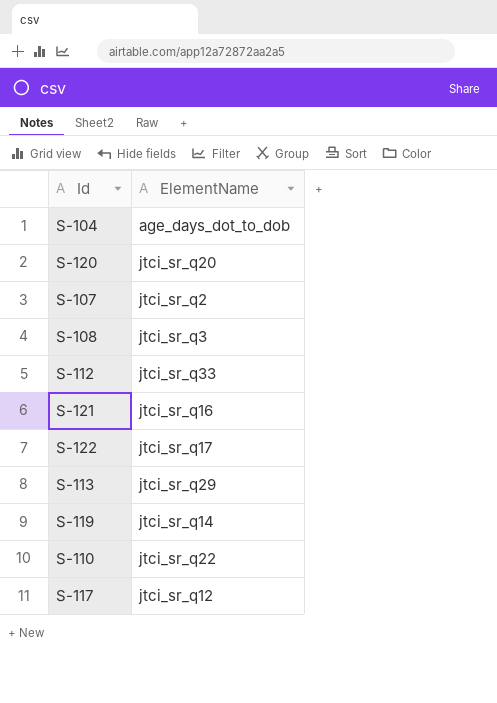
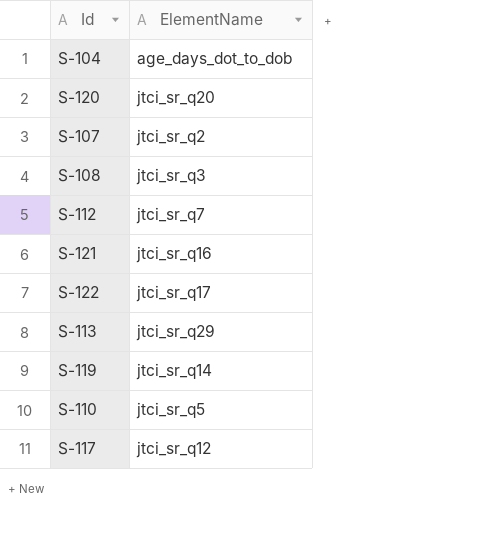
S-112 | ElementName: jtci_sr_q33 -> jtci_sr_q7
S-110 | ElementName: jtci_sr_q22 -> jtci_sr_q5

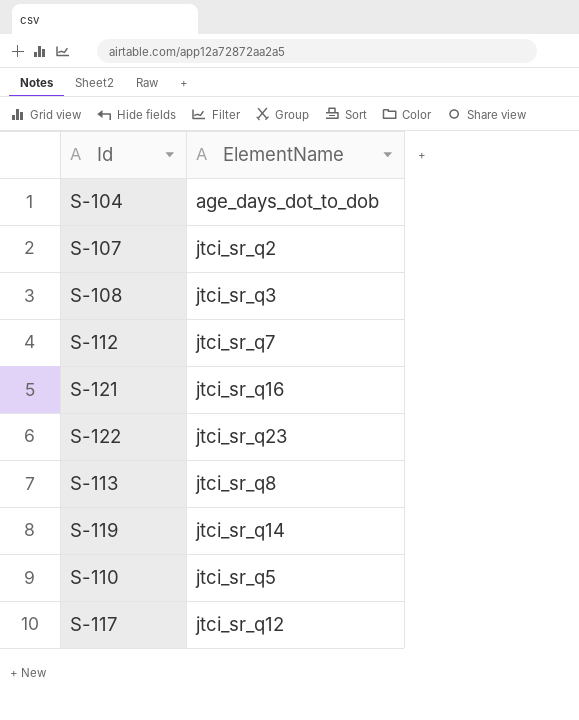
row S-120: jtci_sr_q20 -> none
S-122 | ElementName: jtci_sr_q17 -> jtci_sr_q23
S-113 | ElementName: jtci_sr_q29 -> jtci_sr_q8

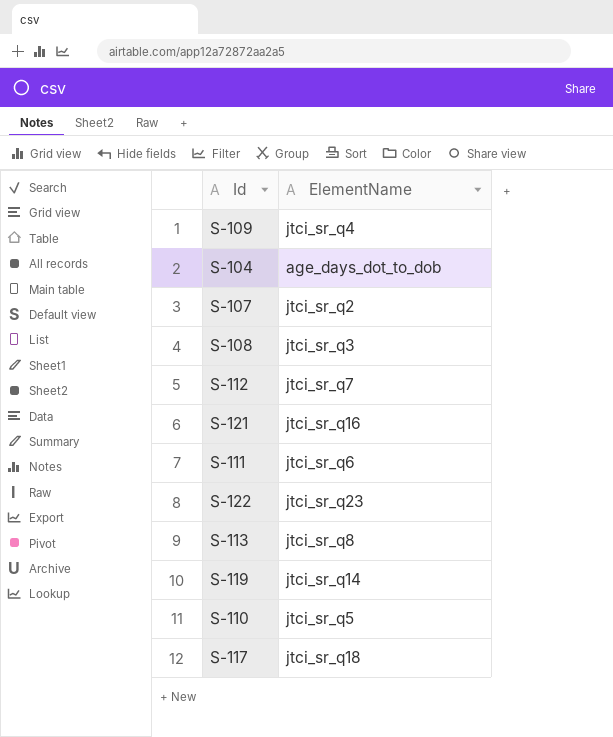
row S-109: none -> jtci_sr_q4
row S-111: none -> jtci_sr_q6
S-117 | ElementName: jtci_sr_q12 -> jtci_sr_q18

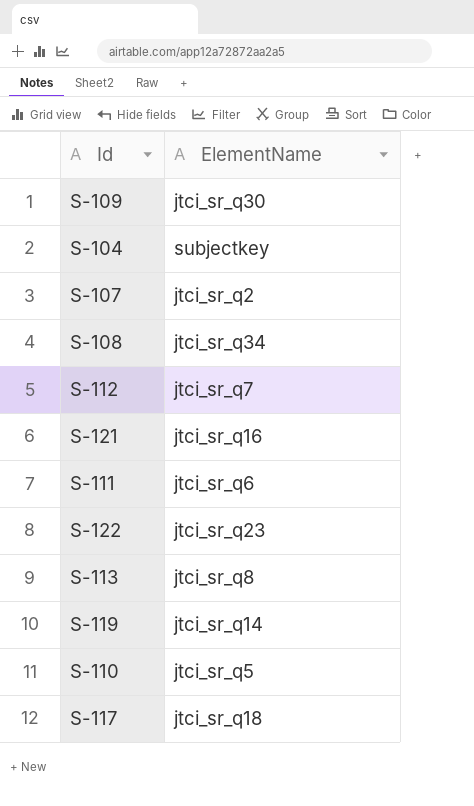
S-109 | ElementName: jtci_sr_q4 -> jtci_sr_q30
S-104 | ElementName: age_days_dot_to_dob -> subjectkey
S-108 | ElementName: jtci_sr_q3 -> jtci_sr_q34

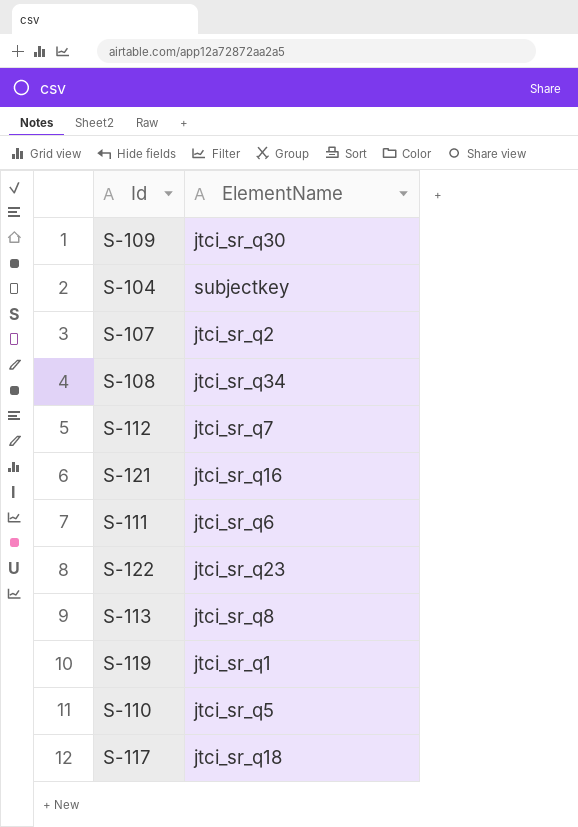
S-119 | ElementName: jtci_sr_q14 -> jtci_sr_q1

